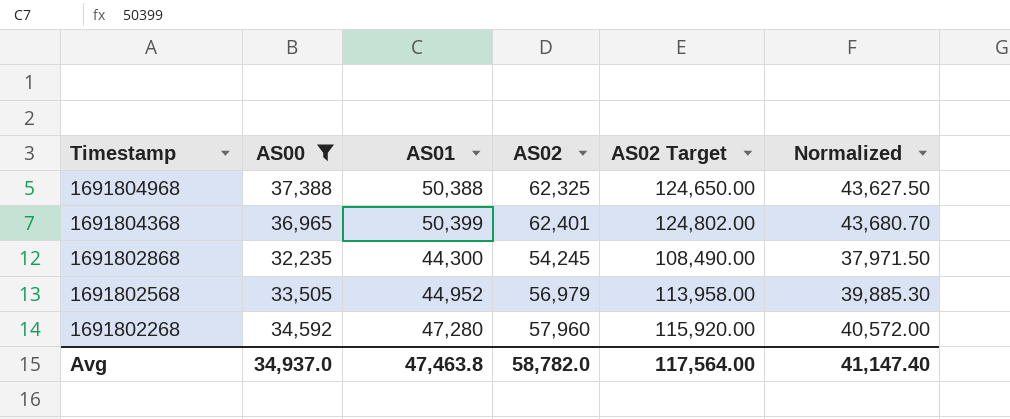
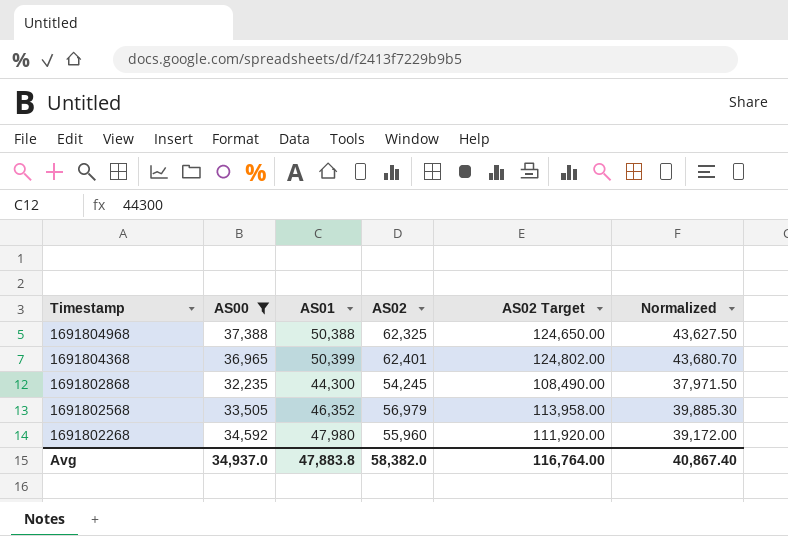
1691802568 | AS01: 44,952 -> 46,352
1691802268 | AS01: 47,280 -> 47,980
1691802268 | AS02: 57,960 -> 55,960
1691802268 | AS02 Target: 115,920.00 -> 111,920.00
1691802268 | Normalized: 40,572.00 -> 39,172.00
Avg | AS01: 47,463.8 -> 47,883.8
Avg | AS02: 58,782.0 -> 58,382.0
Avg | AS02 Target: 117,564.00 -> 116,764.00
Avg | Normalized: 41,147.40 -> 40,867.40

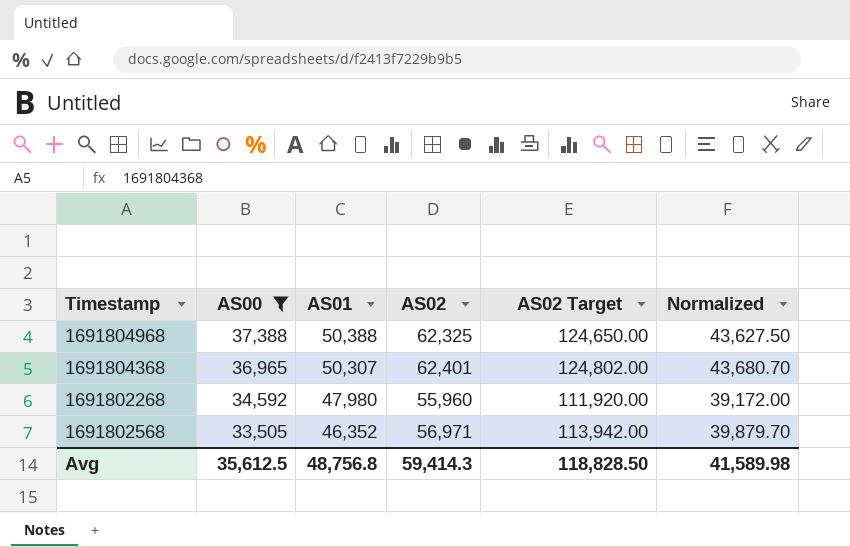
row order: Timestamp descending -> AS00 descending
row 1691802868: 32,235 | 44,300 | 54,245 | 108,490.00 | 37,971.50 -> none
1691804368 | AS01: 50,399 -> 50,307
1691802568 | AS02: 56,979 -> 56,971
1691802568 | AS02 Target: 113,958.00 -> 113,942.00
1691802568 | Normalized: 39,885.30 -> 39,879.70
Avg | AS00: 34,937.0 -> 35,612.5
Avg | AS01: 47,883.8 -> 48,756.8
Avg | AS02: 58,382.0 -> 59,414.3
Avg | AS02 Target: 116,764.00 -> 118,828.50
Avg | Normalized: 40,867.40 -> 41,589.98

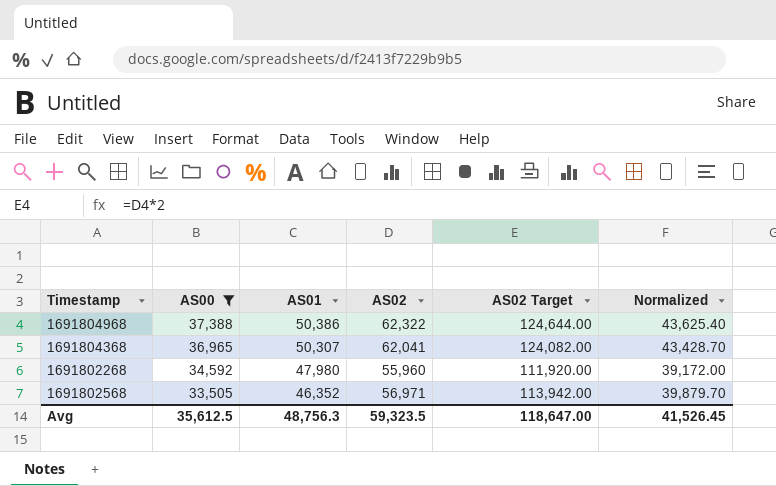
1691804968 | AS01: 50,388 -> 50,386
1691804968 | AS02: 62,325 -> 62,322
1691804968 | AS02 Target: 124,650.00 -> 124,644.00
1691804968 | Normalized: 43,627.50 -> 43,625.40
1691804368 | AS02: 62,401 -> 62,041
1691804368 | AS02 Target: 124,802.00 -> 124,082.00
1691804368 | Normalized: 43,680.70 -> 43,428.70
Avg | AS01: 48,756.8 -> 48,756.3
Avg | AS02: 59,414.3 -> 59,323.5
Avg | AS02 Target: 118,828.50 -> 118,647.00
Avg | Normalized: 41,589.98 -> 41,526.45

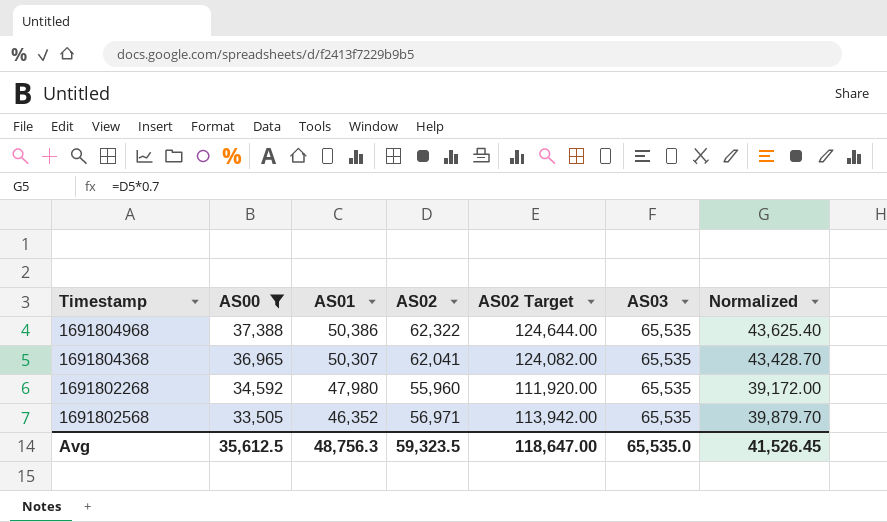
column AS03 | position: none -> 6

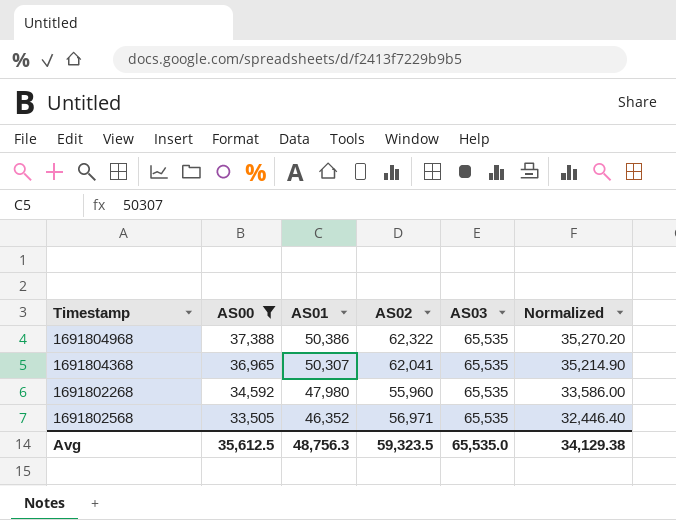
column AS02 Target | formula: [AS02] * 2 -> none
column Normalized | formula: [AS02] * 0.7 -> [AS01] * 0.7
Avg | Normalized: 41,526.45 -> 34,129.38

